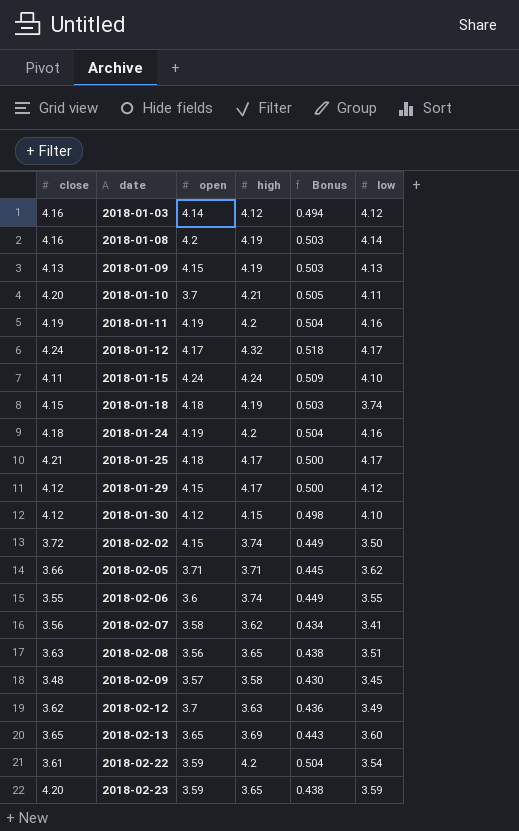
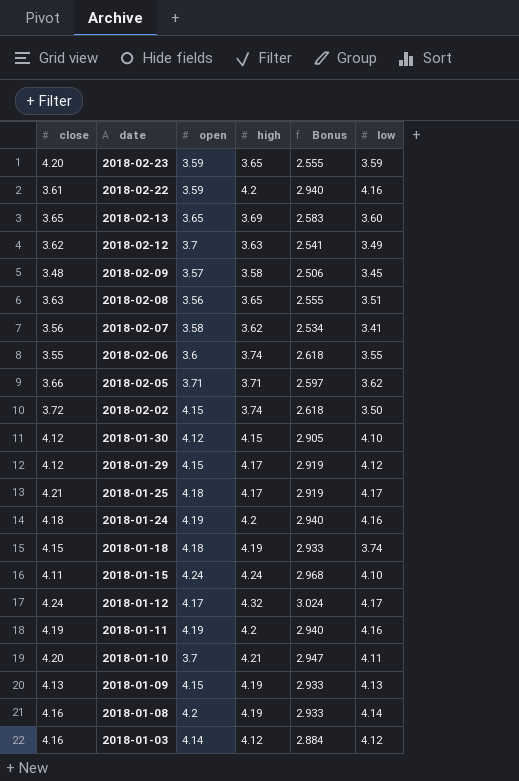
row order: date ascending -> date descending
column Bonus | formula: [high] * 0.12 -> [high] * 0.7
2018-02-22 | low: 3.54 -> 4.16

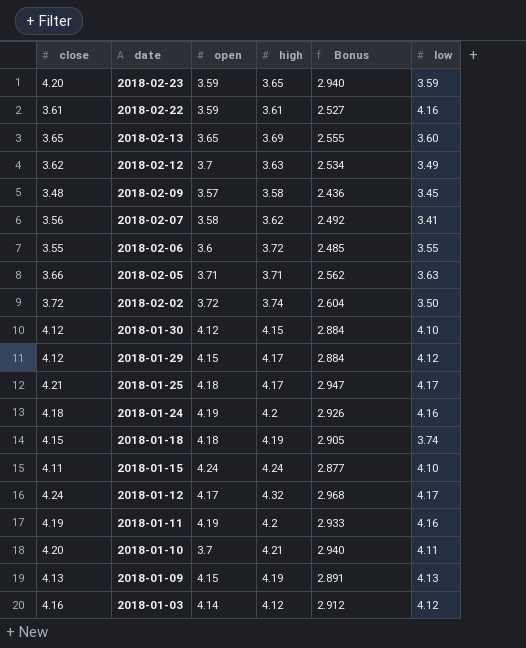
column Bonus | formula: [high] * 0.7 -> [close] * 0.7
row 2018-02-08: 3.63 | 3.56 | 3.65 | 2.555 | 3.51 -> none
row 2018-01-08: 4.16 | 4.2 | 4.19 | 2.933 | 4.14 -> none
2018-02-22 | high: 4.2 -> 3.61
2018-02-06 | high: 3.74 -> 3.72
2018-02-05 | low: 3.62 -> 3.63
2018-02-02 | open: 4.15 -> 3.72

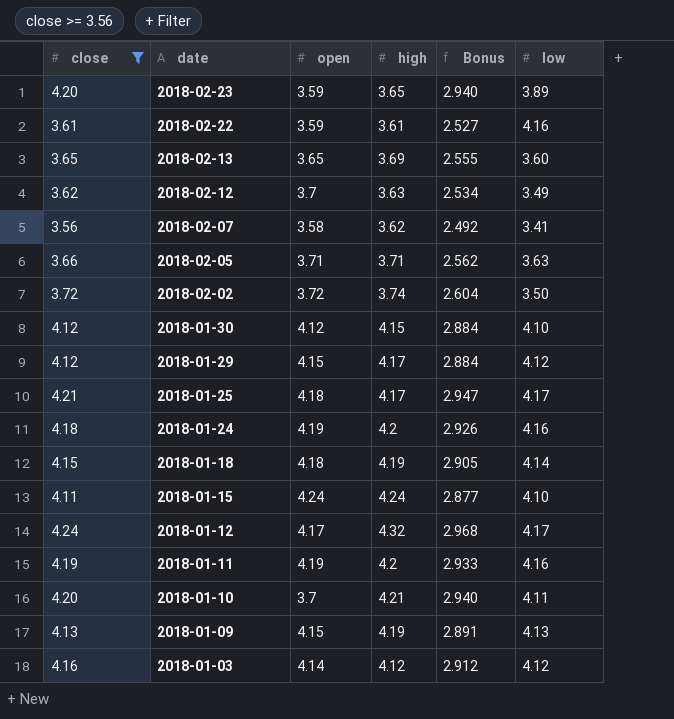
filter: none -> close >= 3.56
2018-02-23 | low: 3.59 -> 3.89
2018-01-18 | low: 3.74 -> 4.14

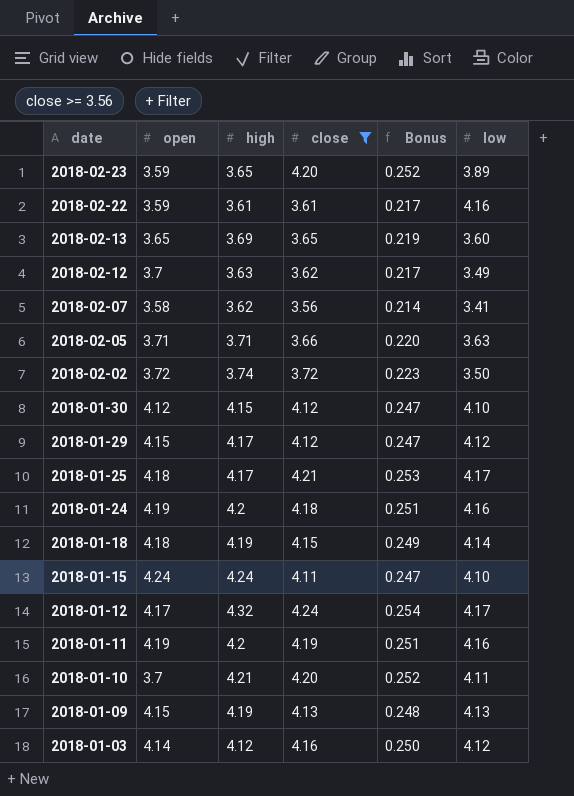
column close | position: 1 -> 4
column Bonus | formula: [close] * 0.7 -> [close] * 0.06

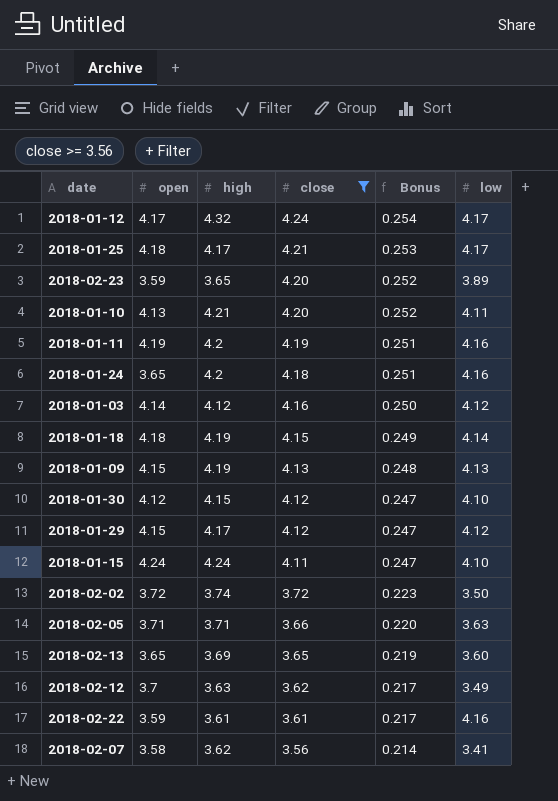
row order: date descending -> close descending
2018-01-10 | open: 3.7 -> 4.13
2018-01-24 | open: 4.19 -> 3.65

